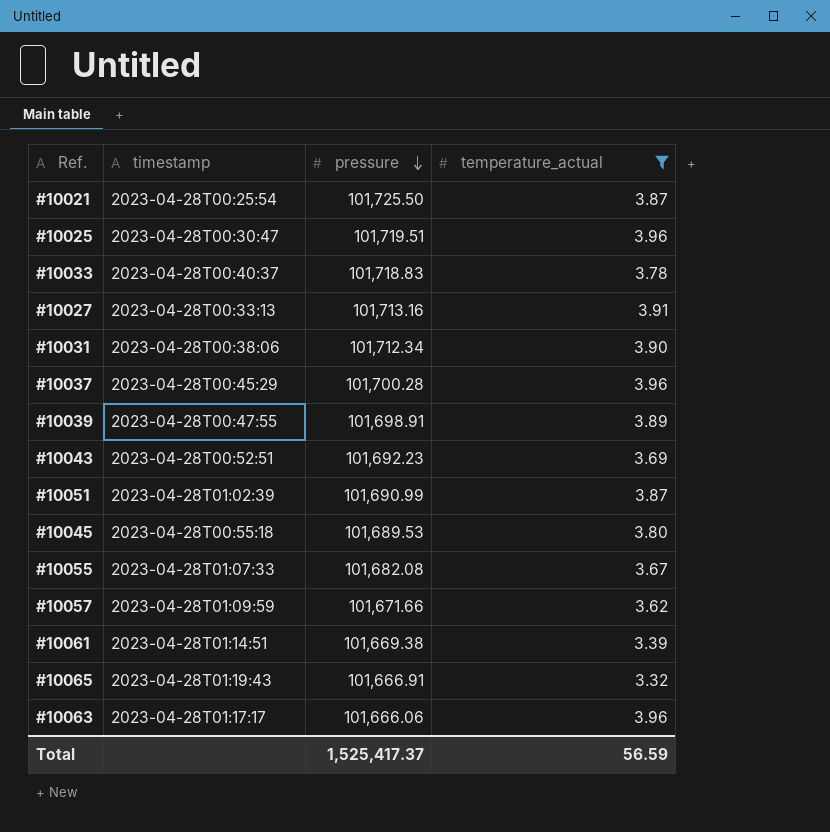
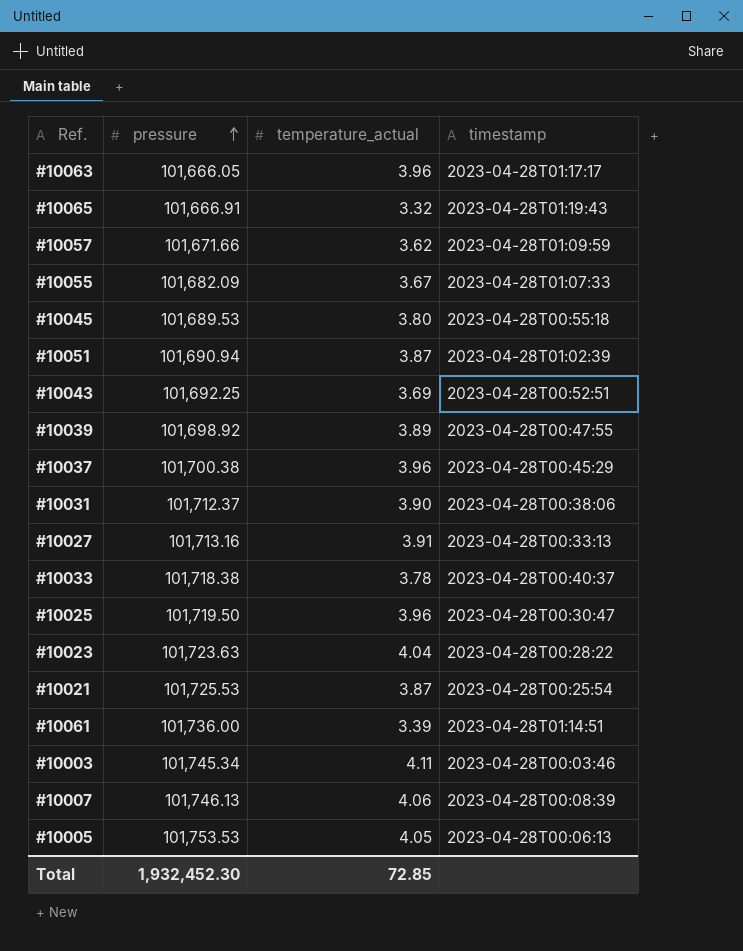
filter: temperature_actual <= 3.96 -> none
row order: pressure descending -> pressure ascending
column timestamp | position: 2 -> 4
#10063 | pressure: 101,666.06 -> 101,666.05
#10055 | pressure: 101,682.08 -> 101,682.09
#10051 | pressure: 101,690.99 -> 101,690.94
#10043 | pressure: 101,692.23 -> 101,692.25
#10039 | pressure: 101,698.91 -> 101,698.92
#10037 | pressure: 101,700.28 -> 101,700.38
#10031 | pressure: 101,712.34 -> 101,712.37
#10033 | pressure: 101,718.83 -> 101,718.38
#10025 | pressure: 101,719.51 -> 101,719.50
#10021 | pressure: 101,725.50 -> 101,725.53
#10061 | pressure: 101,669.38 -> 101,736.00
Total | pressure: 1,525,417.37 -> 1,932,452.30
Total | temperature_actual: 56.59 -> 72.85

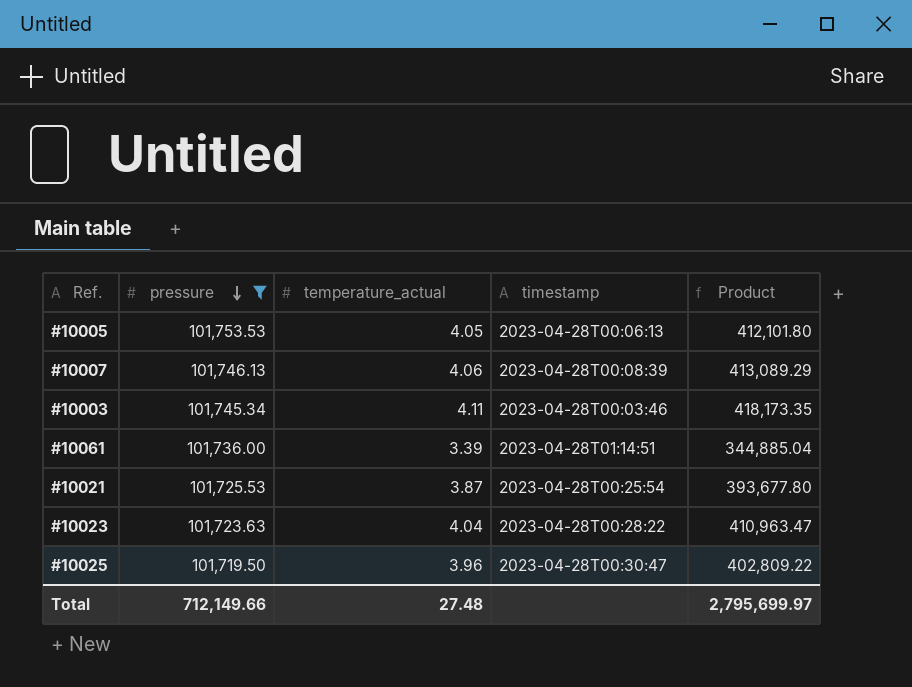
filter: none -> pressure >= 101,719.50
row order: pressure ascending -> pressure descending
column Product | formula: none -> [pressure] * [temperature_actual]
Total | pressure: 1,932,452.30 -> 712,149.66
Total | temperature_actual: 72.85 -> 27.48

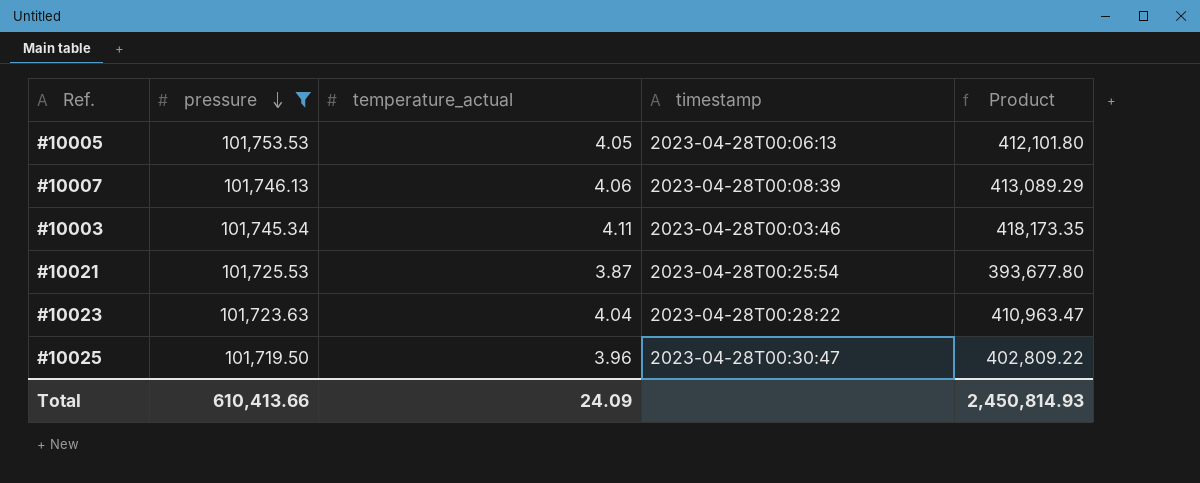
row #10061: 101,736.00 | 3.39 | 2023-04-28T01:14:51 | 344,885.04 -> none
Total | pressure: 712,149.66 -> 610,413.66
Total | temperature_actual: 27.48 -> 24.09
Total | Product: 2,795,699.97 -> 2,450,814.93

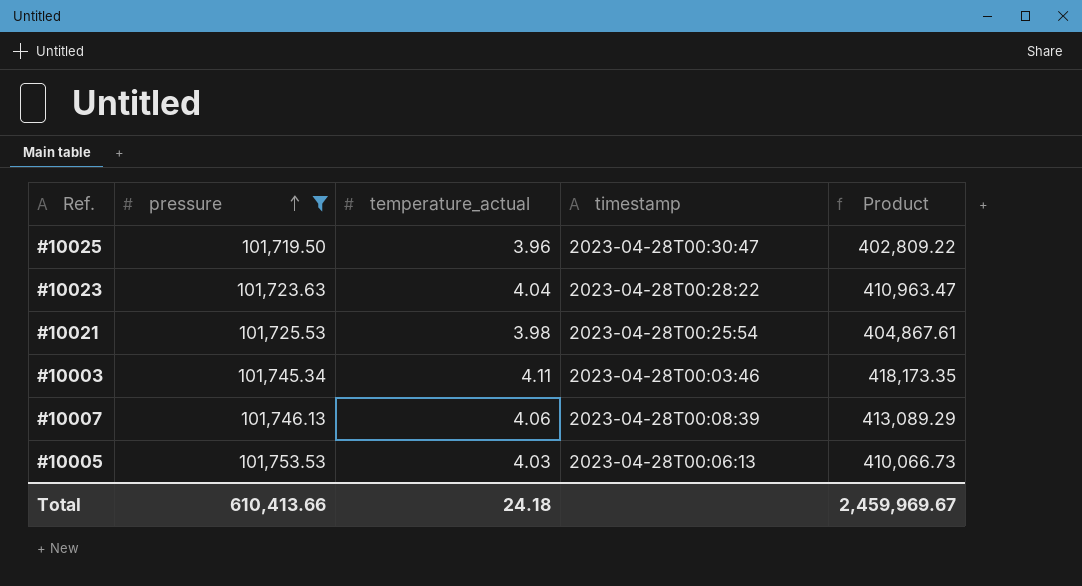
row order: pressure descending -> pressure ascending
#10021 | temperature_actual: 3.87 -> 3.98
#10021 | Product: 393,677.80 -> 404,867.61
#10005 | temperature_actual: 4.05 -> 4.03
#10005 | Product: 412,101.80 -> 410,066.73
Total | temperature_actual: 24.09 -> 24.18
Total | Product: 2,450,814.93 -> 2,459,969.67

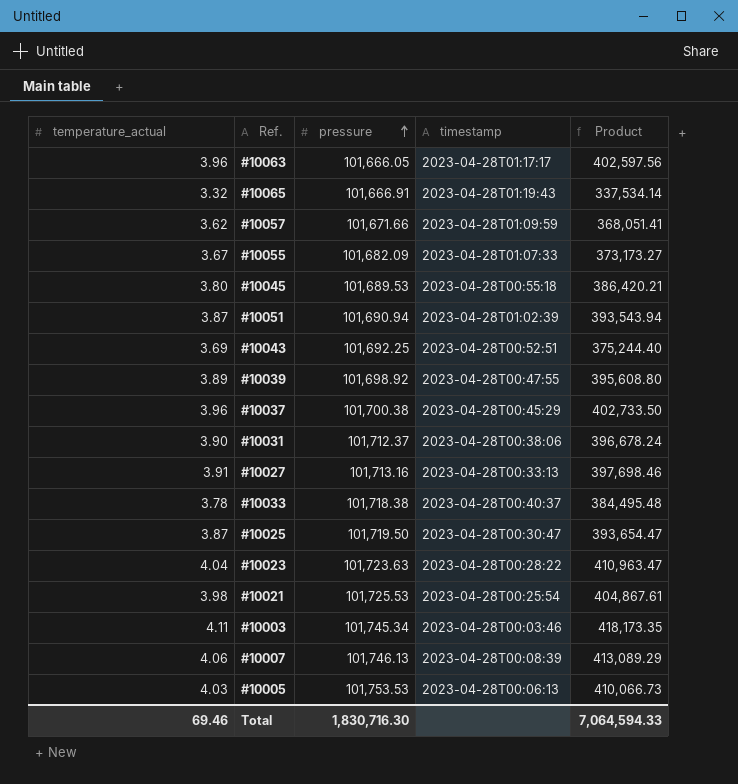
filter: pressure >= 101,719.50 -> none
column temperature_actual | position: 3 -> 1
#10025 | temperature_actual: 3.96 -> 3.87
#10025 | Product: 402,809.22 -> 393,654.47
Total | temperature_actual: 24.18 -> 69.46
Total | pressure: 610,413.66 -> 1,830,716.30
Total | Product: 2,459,969.67 -> 7,064,594.33

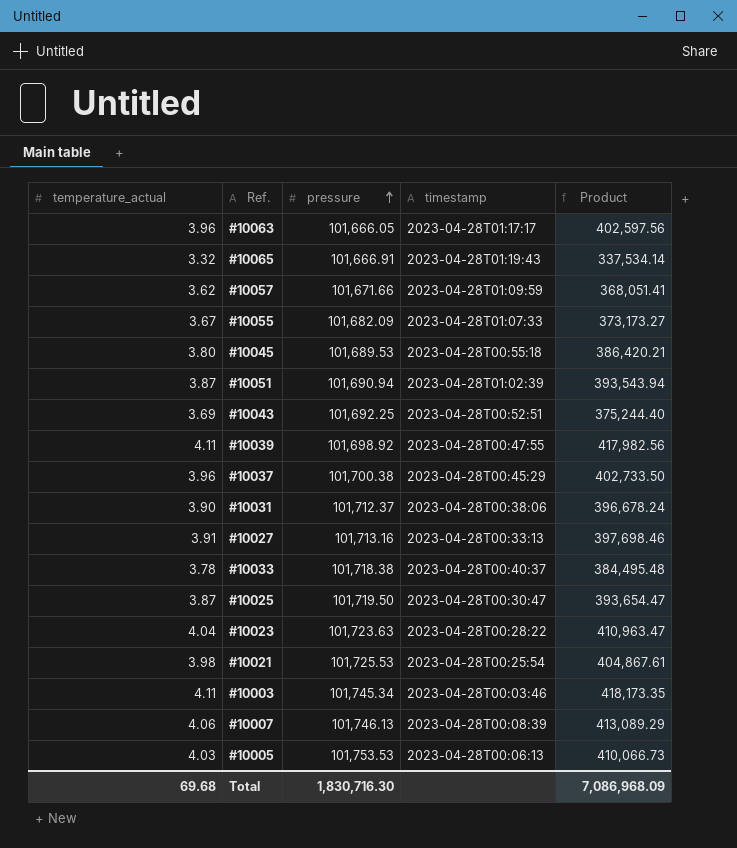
#10039 | temperature_actual: 3.89 -> 4.11
#10039 | Product: 395,608.80 -> 417,982.56
Total | temperature_actual: 69.46 -> 69.68
Total | Product: 7,064,594.33 -> 7,086,968.09

